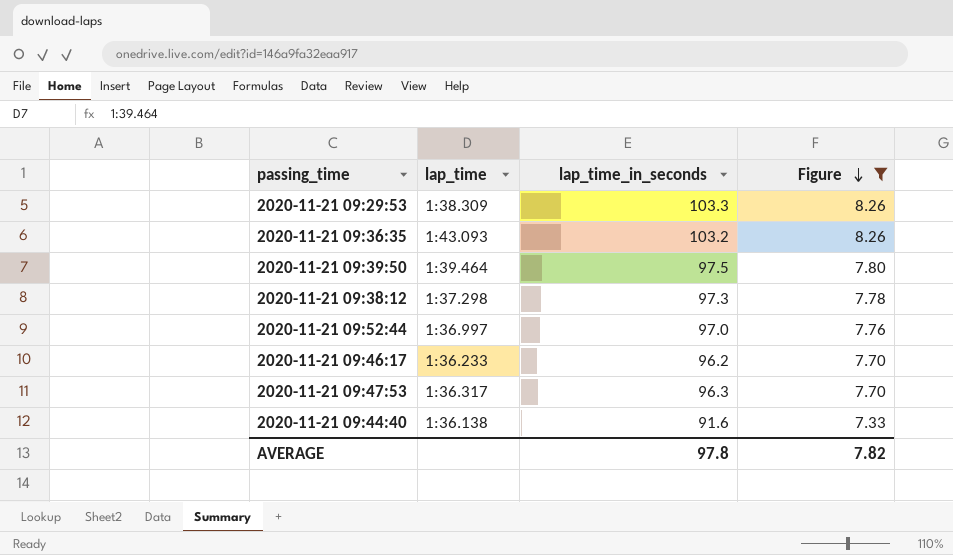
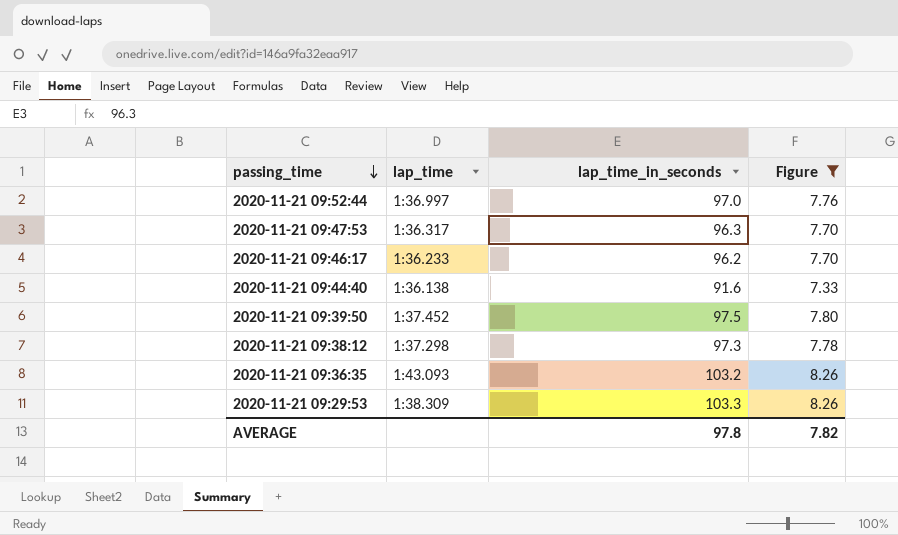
row order: Figure descending -> passing_time descending
2020-11-21 09:39:50 | lap_time: 1:39.464 -> 1:37.452

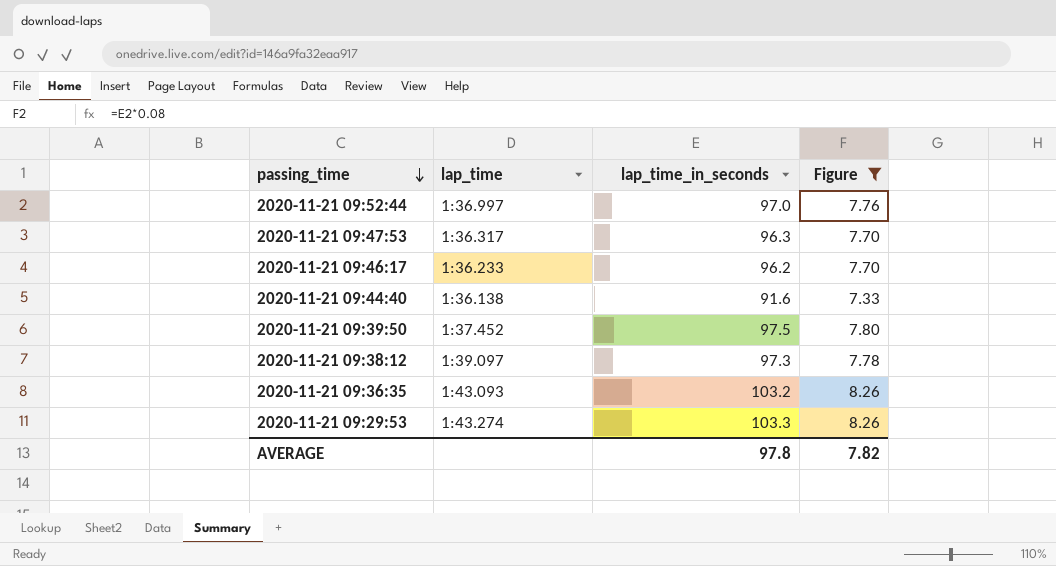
2020-11-21 09:38:12 | lap_time: 1:37.298 -> 1:39.097
2020-11-21 09:29:53 | lap_time: 1:38.309 -> 1:43.274

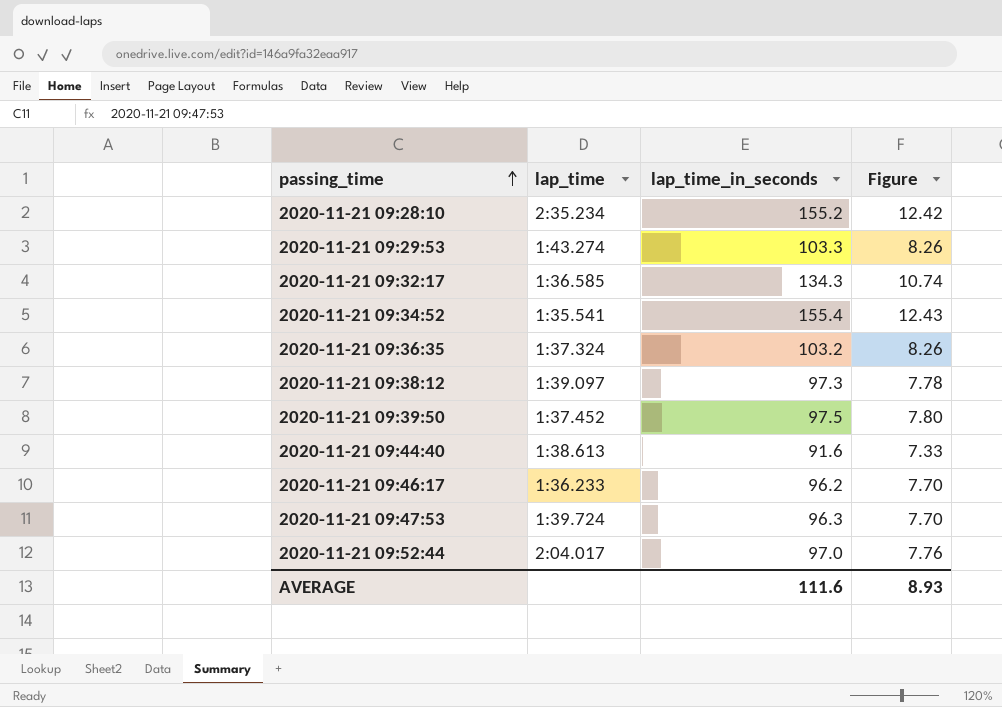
filter: Figure <= 8.26 -> none
row order: passing_time descending -> passing_time ascending
2020-11-21 09:36:35 | lap_time: 1:43.093 -> 1:37.324
2020-11-21 09:44:40 | lap_time: 1:36.138 -> 1:38.613
2020-11-21 09:47:53 | lap_time: 1:36.317 -> 1:39.724
2020-11-21 09:52:44 | lap_time: 1:36.997 -> 2:04.017
AVERAGE | lap_time_in_seconds: 97.8 -> 111.6
AVERAGE | Figure: 7.82 -> 8.93

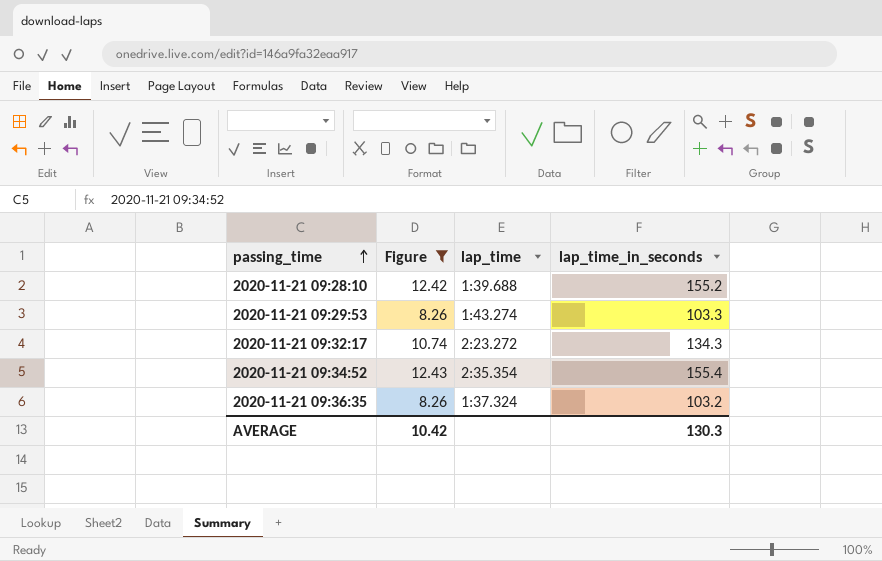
filter: none -> Figure >= 8.26
column Figure | position: 4 -> 2
2020-11-21 09:28:10 | lap_time: 2:35.234 -> 1:39.688
2020-11-21 09:32:17 | lap_time: 1:36.585 -> 2:23.272
2020-11-21 09:34:52 | lap_time: 1:35.541 -> 2:35.354
AVERAGE | Figure: 8.93 -> 10.42
AVERAGE | lap_time_in_seconds: 111.6 -> 130.3

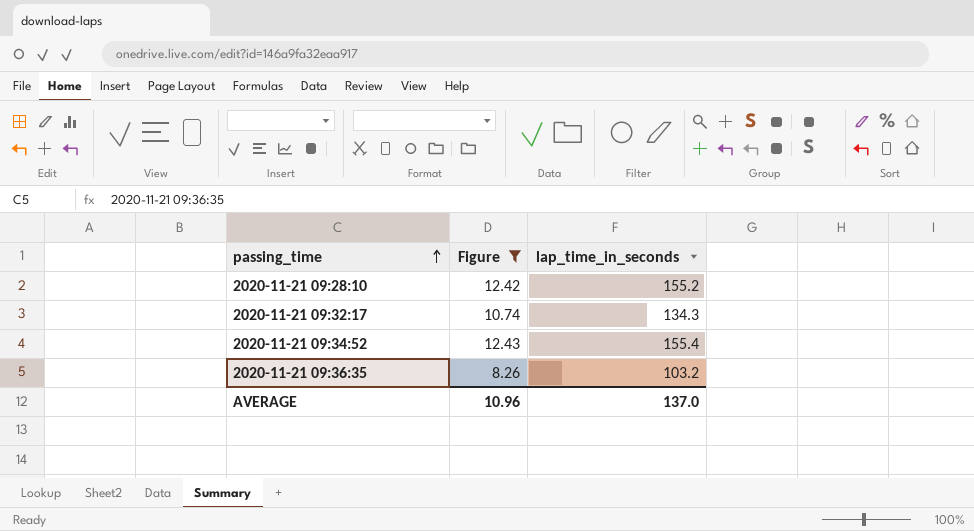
column lap_time | position: 3 -> none
row 2020-11-21 09:29:53: 8.26 | 1:43.274 | 103.3 -> none
AVERAGE | Figure: 10.42 -> 10.96
AVERAGE | lap_time_in_seconds: 130.3 -> 137.0

